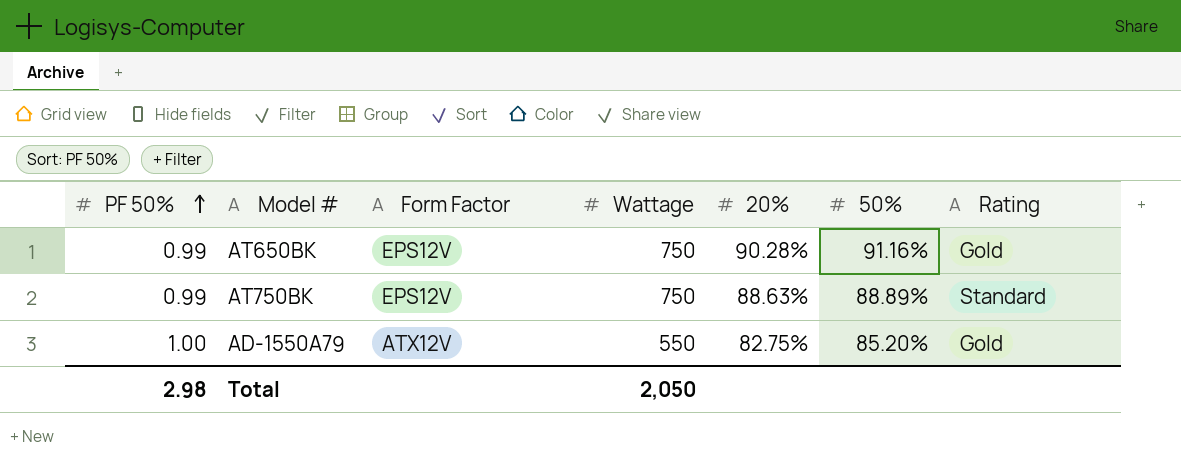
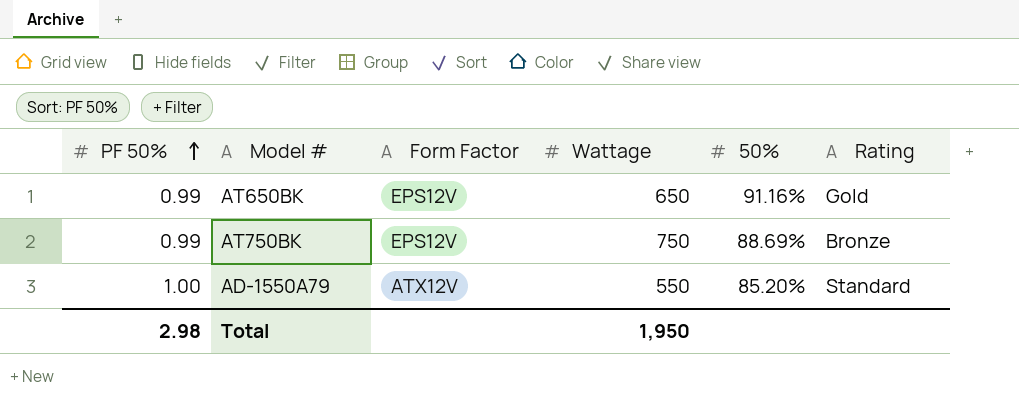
column 20% | position: 5 -> none
AT650BK | Wattage: 750 -> 650
AT750BK | 50%: 88.89% -> 88.69%
AT750BK | Rating: Standard -> Bronze
AD-1550A79 | Rating: Gold -> Standard
Total | Wattage: 2,050 -> 1,950

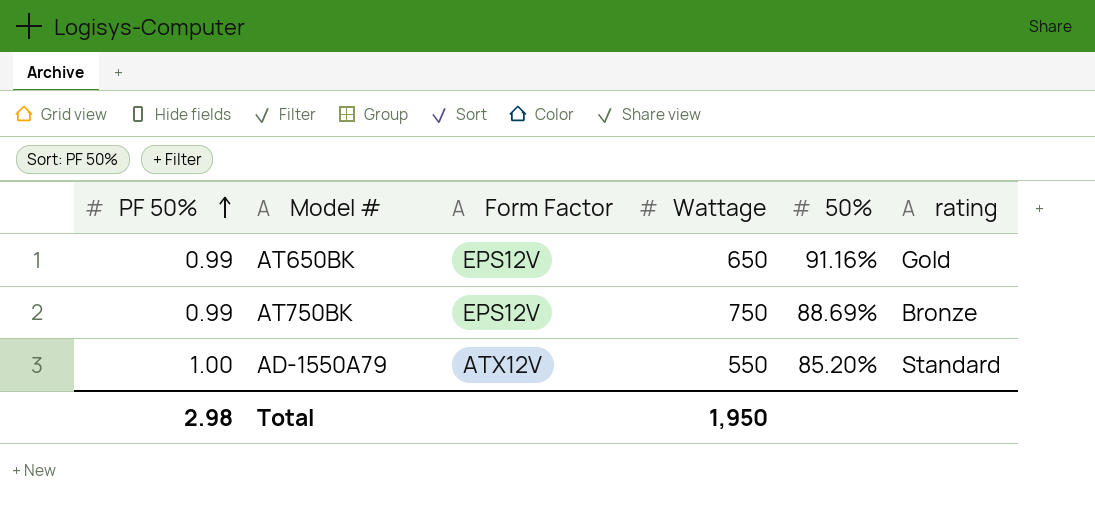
column name: Rating -> rating

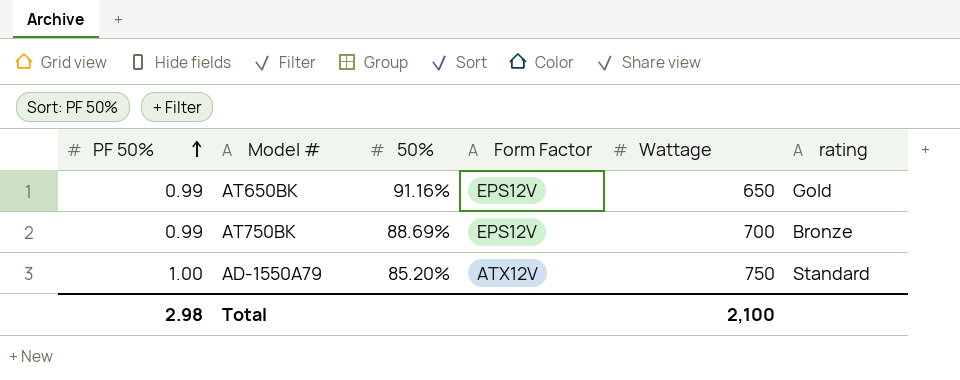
column 50% | position: 5 -> 3
AT750BK | Wattage: 750 -> 700
AD-1550A79 | Wattage: 550 -> 750
Total | Wattage: 1,950 -> 2,100

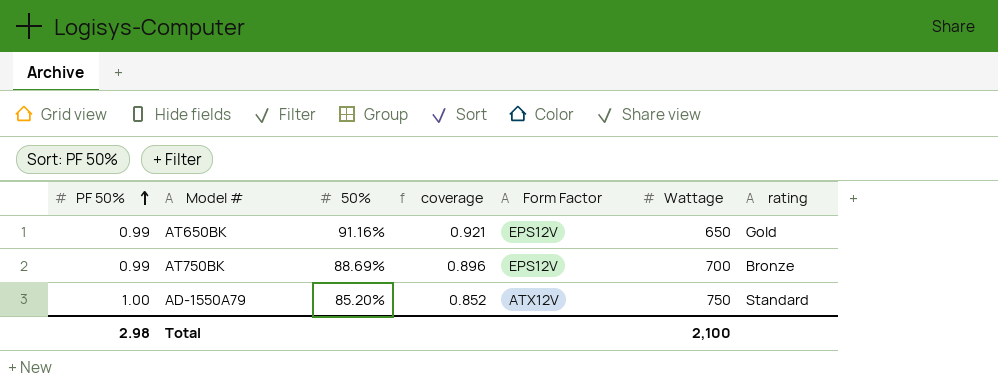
column coverage | formula: none -> [50%] / [PF 50%]

